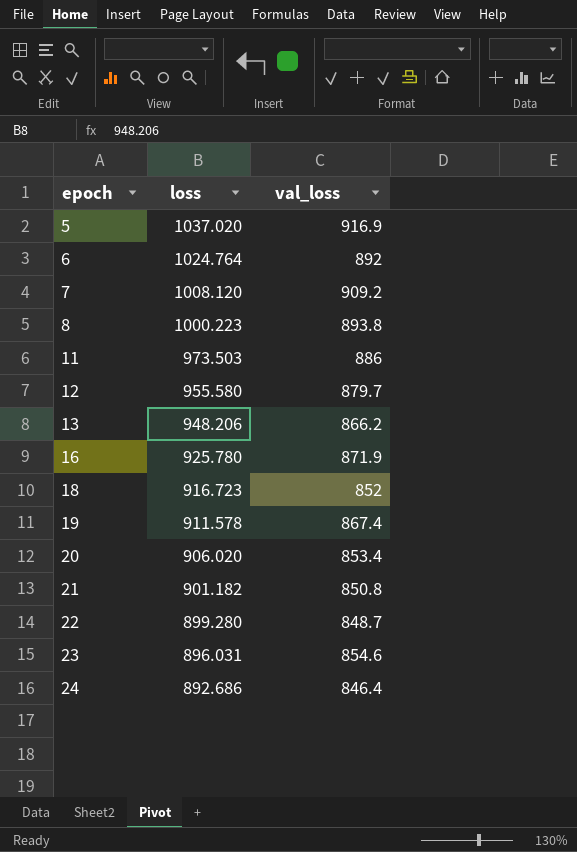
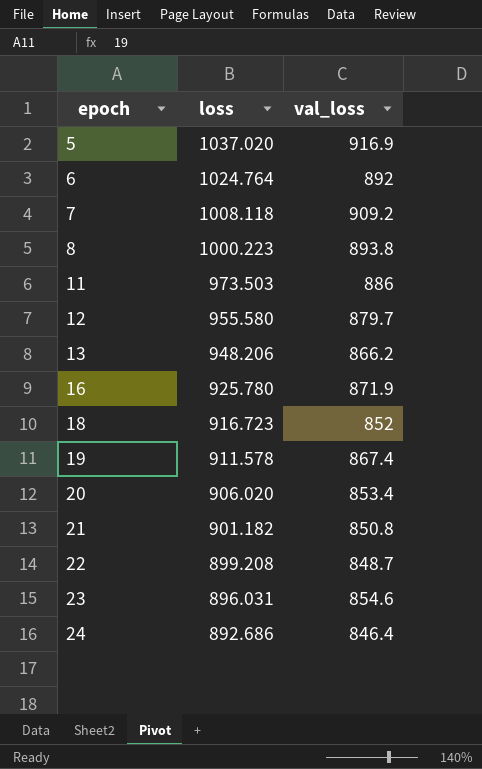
7 | loss: 1008.120 -> 1008.118
22 | loss: 899.280 -> 899.208

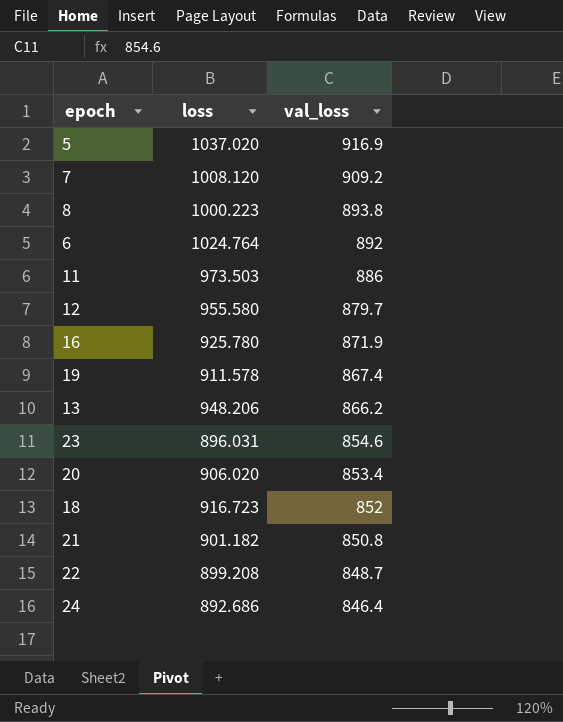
row order: epoch ascending -> val_loss descending
7 | loss: 1008.118 -> 1008.120

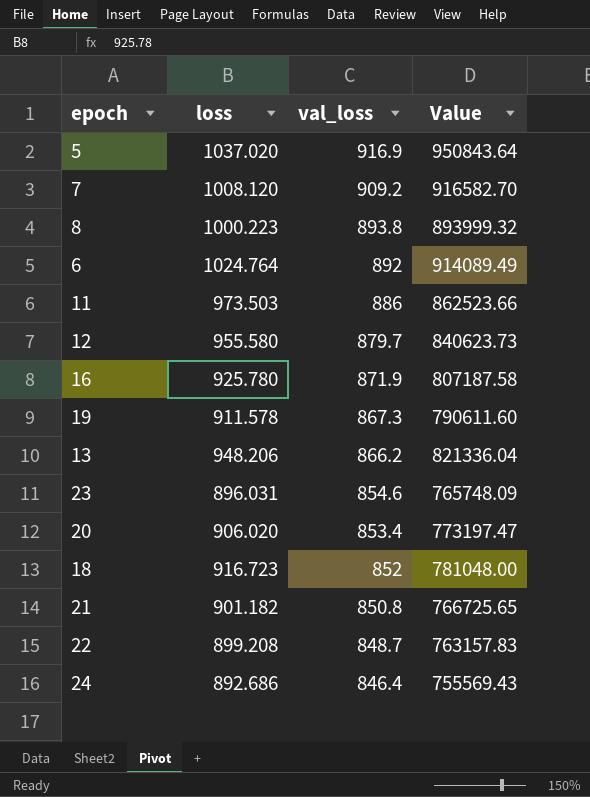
column Value | formula: none -> [loss] * [val_loss]
19 | val_loss: 867.4 -> 867.3

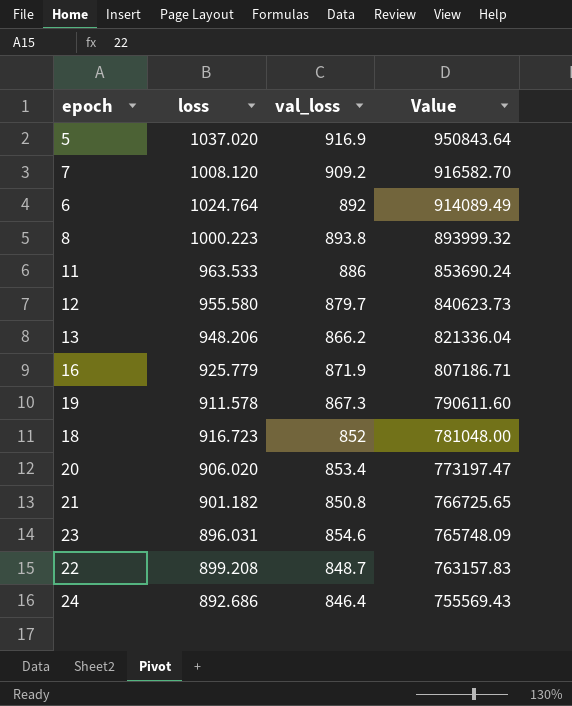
row order: val_loss descending -> Value descending
11 | loss: 973.503 -> 963.533
11 | Value: 862523.66 -> 853690.24
16 | loss: 925.780 -> 925.779
16 | Value: 807187.58 -> 807186.71

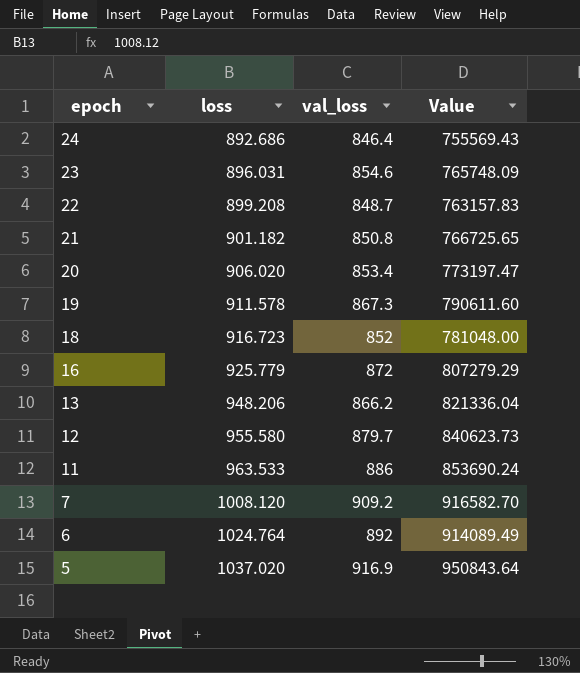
row order: Value descending -> epoch descending
row 8: 1000.223 | 893.8 | 893999.32 -> none
16 | val_loss: 871.9 -> 872
16 | Value: 807186.71 -> 807279.29

